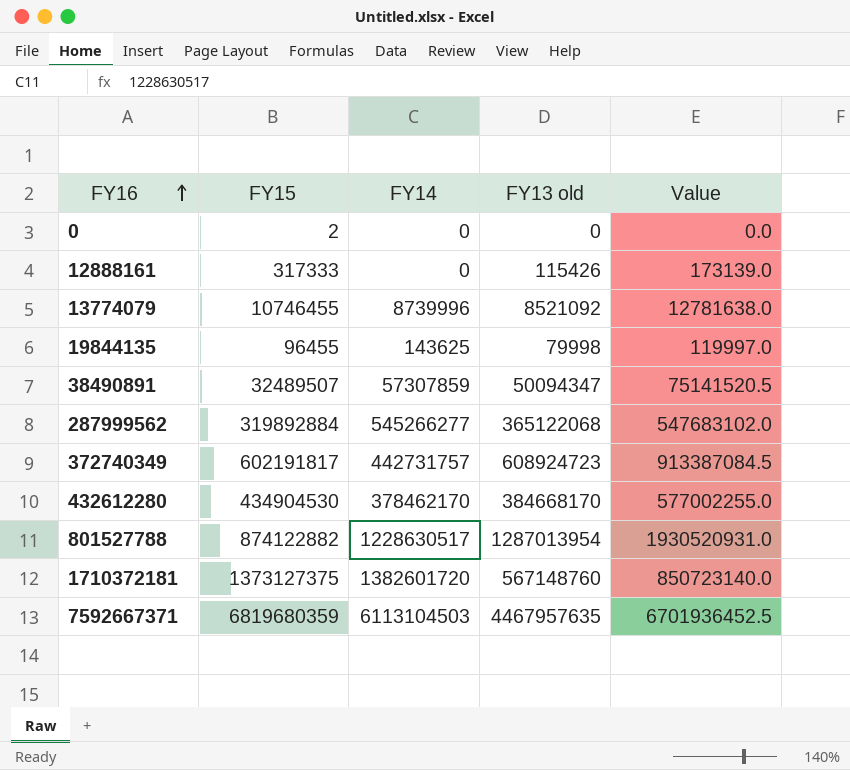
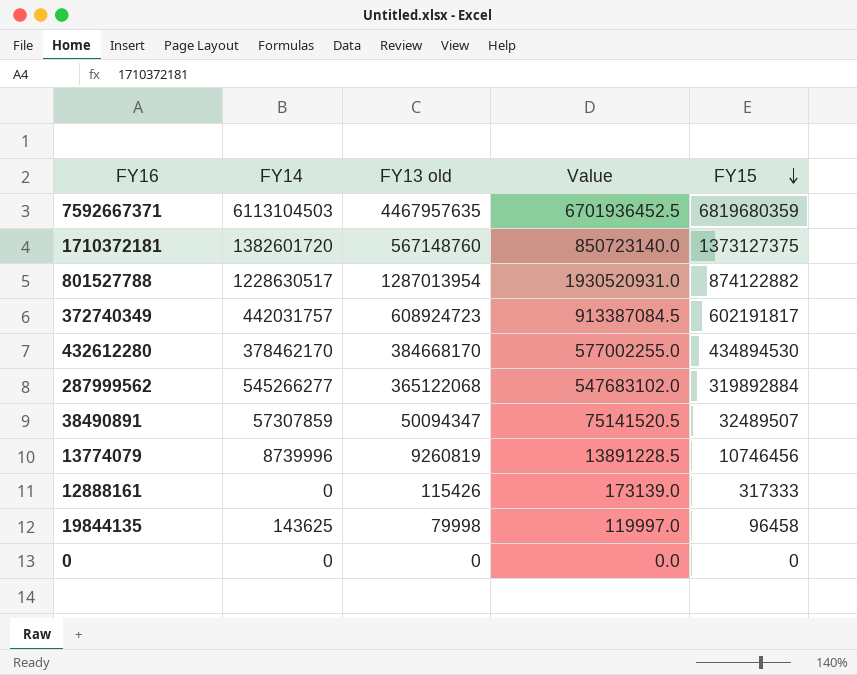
row order: FY16 ascending -> FY15 descending
column FY15 | position: 2 -> 5
372740349 | FY14: 442731757 -> 442031757
432612280 | FY15: 434904530 -> 434894530
13774079 | FY13 old: 8521092 -> 9260819
13774079 | Value: 12781638.0 -> 13891228.5
13774079 | FY15: 10746455 -> 10746456
19844135 | FY15: 96455 -> 96458
0 | FY15: 2 -> 0

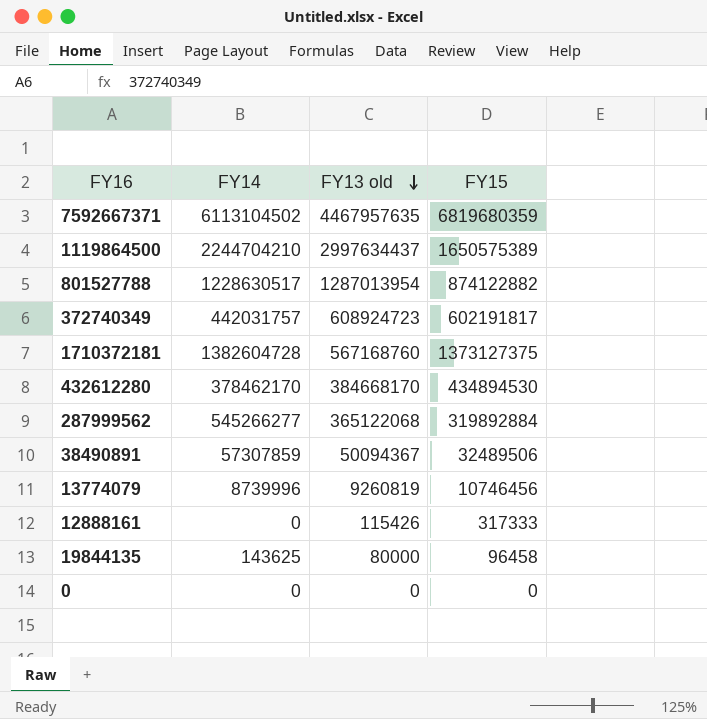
row order: FY15 descending -> FY13 old descending
column Value | formula: [FY13 old] * 1.5 -> none
7592667371 | FY14: 6113104503 -> 6113104502
row 1119864500: none -> 2244704210 | 2997634437 | 1650575389
1710372181 | FY14: 1382601720 -> 1382604728
1710372181 | FY13 old: 567148760 -> 567168760
38490891 | FY13 old: 50094347 -> 50094367
38490891 | FY15: 32489507 -> 32489506
19844135 | FY13 old: 79998 -> 80000

